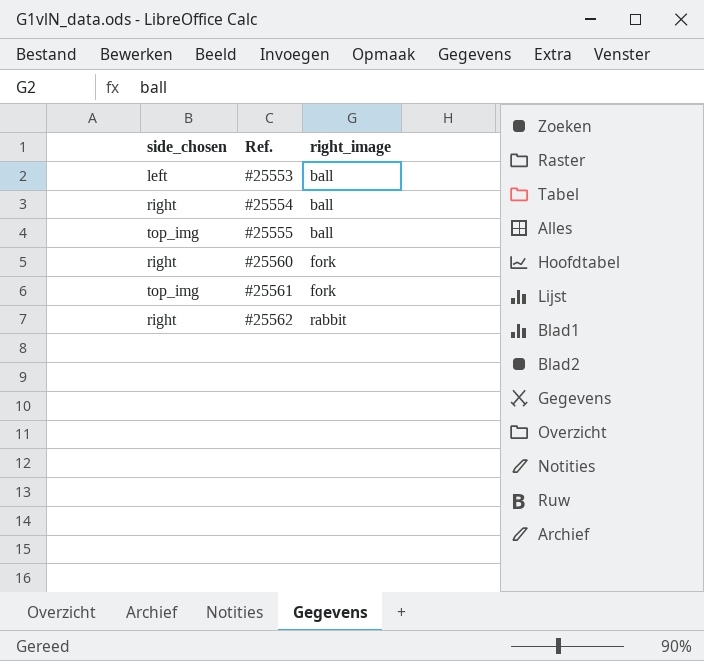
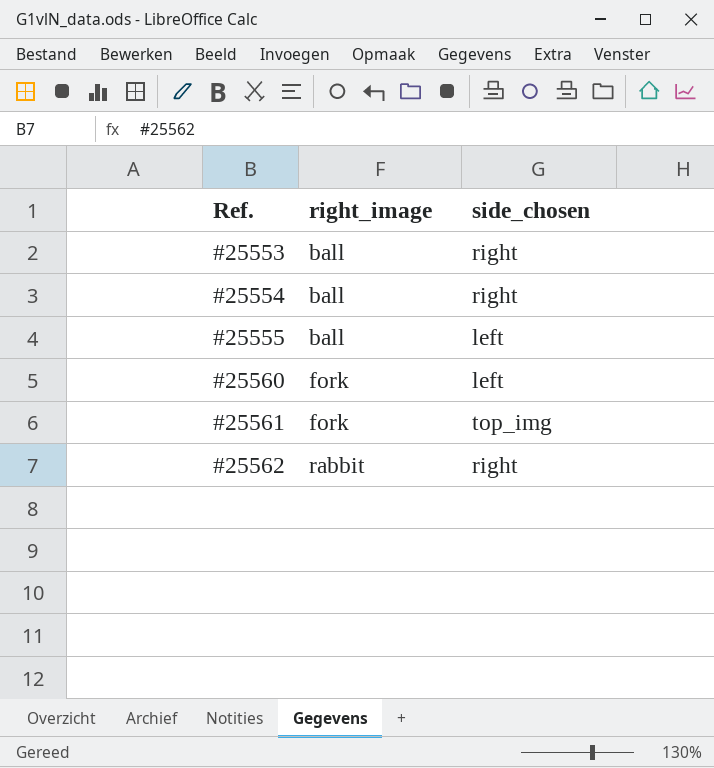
column side_chosen | position: 1 -> 3
#25553 | side_chosen: left -> right
#25555 | side_chosen: top_img -> left
#25560 | side_chosen: right -> left

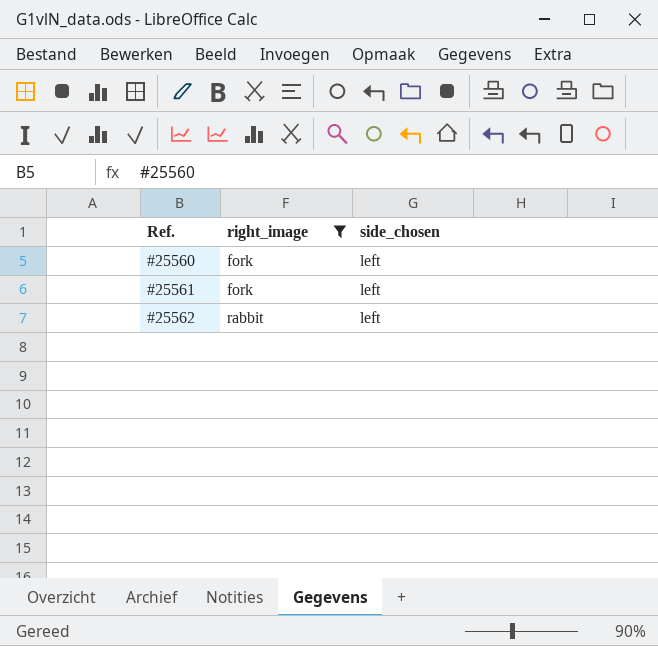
filter: none -> right_image != ball
#25561 | side_chosen: top_img -> left
#25562 | side_chosen: right -> left

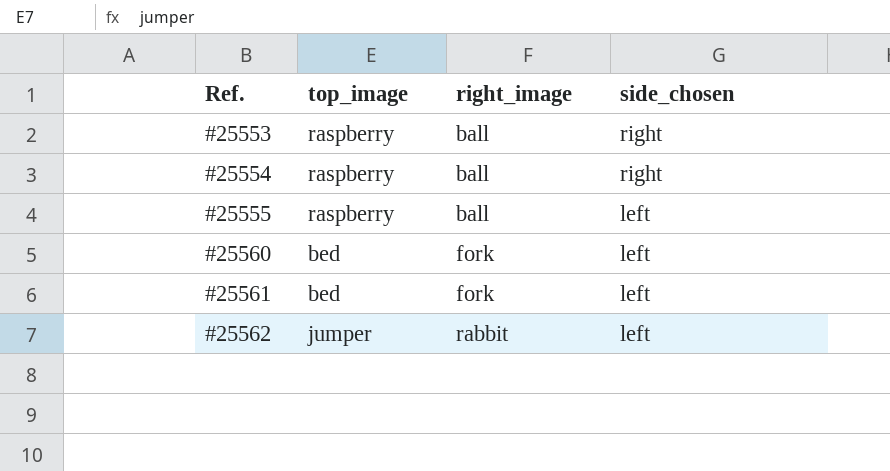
filter: right_image != ball -> none
column top_image | position: none -> 2

